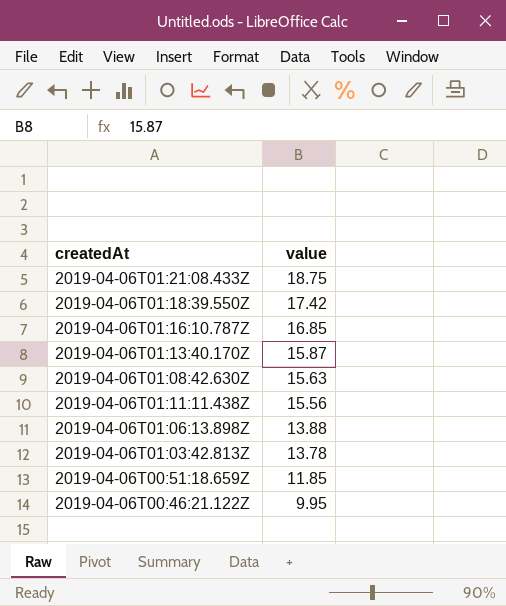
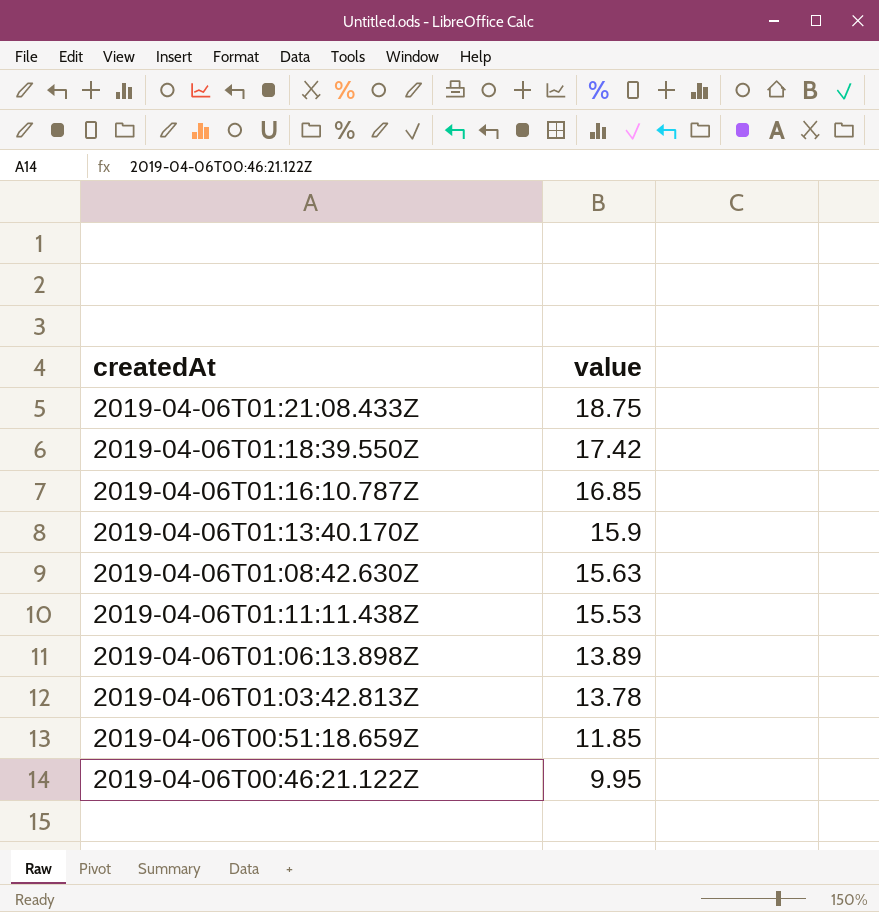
2019-04-06T01:13:40.170Z | value: 15.87 -> 15.9
2019-04-06T01:11:11.438Z | value: 15.56 -> 15.53
2019-04-06T01:06:13.898Z | value: 13.88 -> 13.89

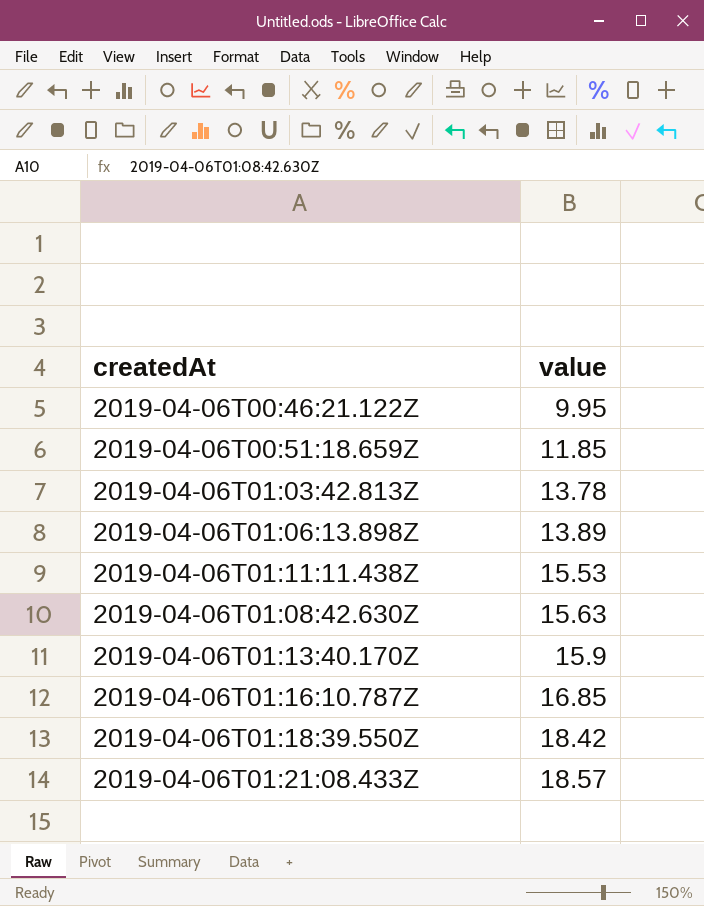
row order: value descending -> value ascending
2019-04-06T01:18:39.550Z | value: 17.42 -> 18.42
2019-04-06T01:21:08.433Z | value: 18.75 -> 18.57

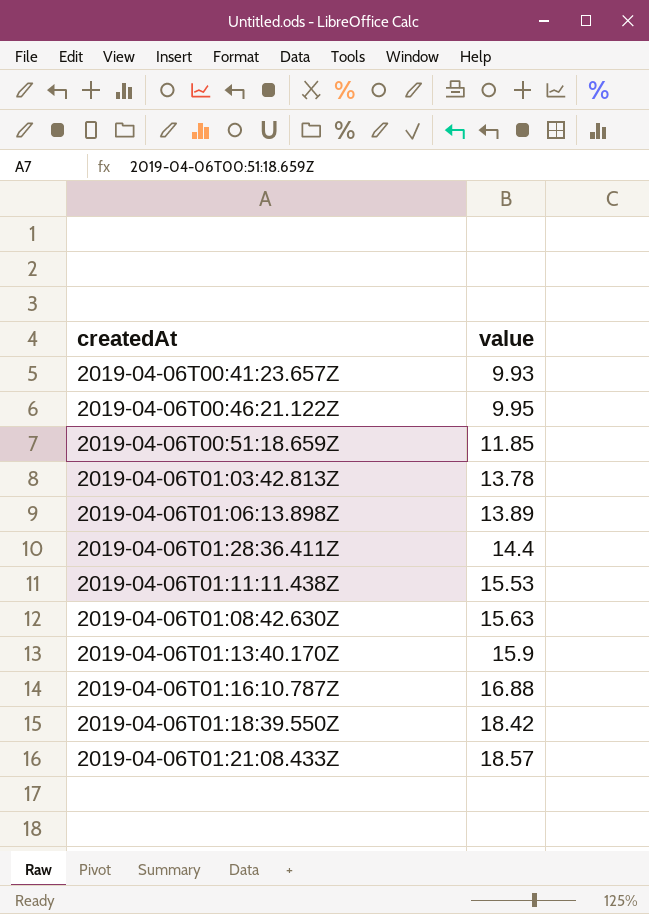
row 2019-04-06T00:41:23.657Z: none -> 9.93
row 2019-04-06T01:28:36.411Z: none -> 14.4
2019-04-06T01:16:10.787Z | value: 16.85 -> 16.88

